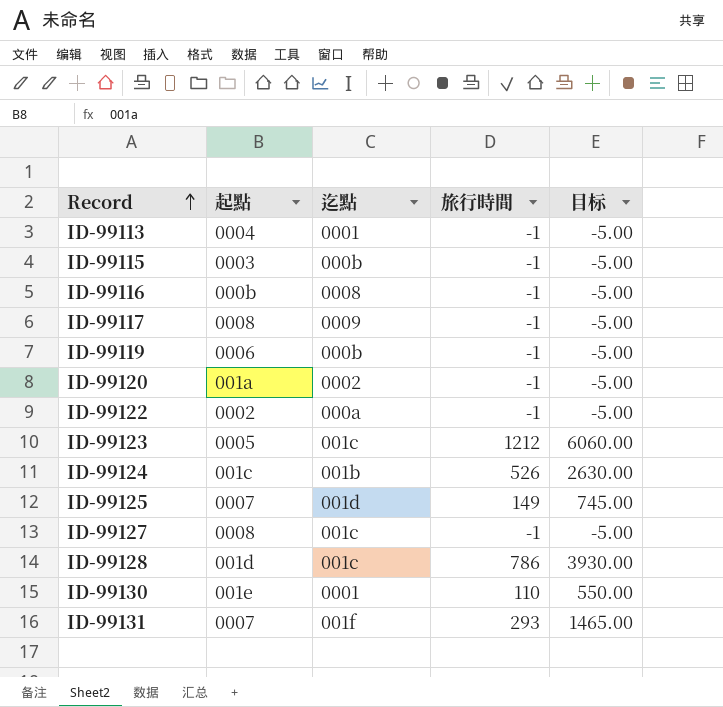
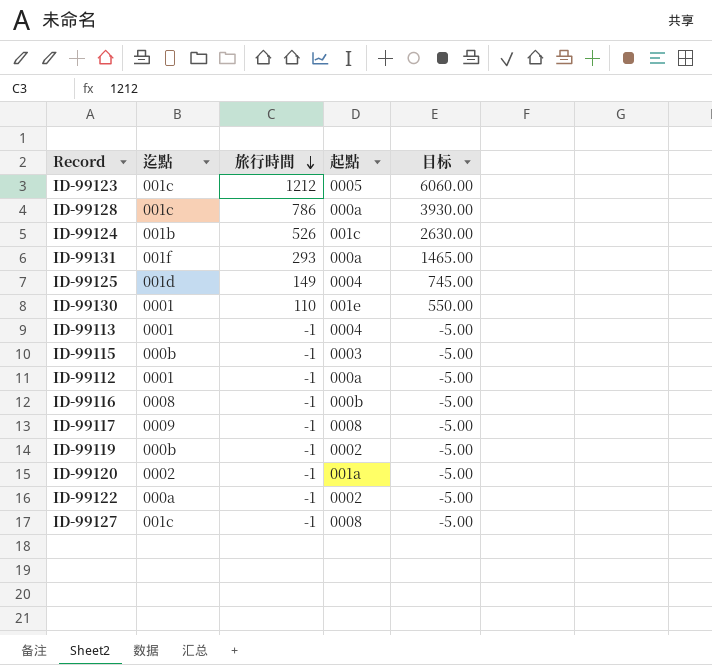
row order: Record ascending -> 旅行時間 descending
column 起點 | position: 2 -> 4
ID-99128 | 起點: 001d -> 000a
ID-99131 | 起點: 0007 -> 000a
ID-99125 | 起點: 0007 -> 0004
row ID-99112: none -> 0001 | -1 | 000a | -5.00
ID-99119 | 起點: 0006 -> 0002

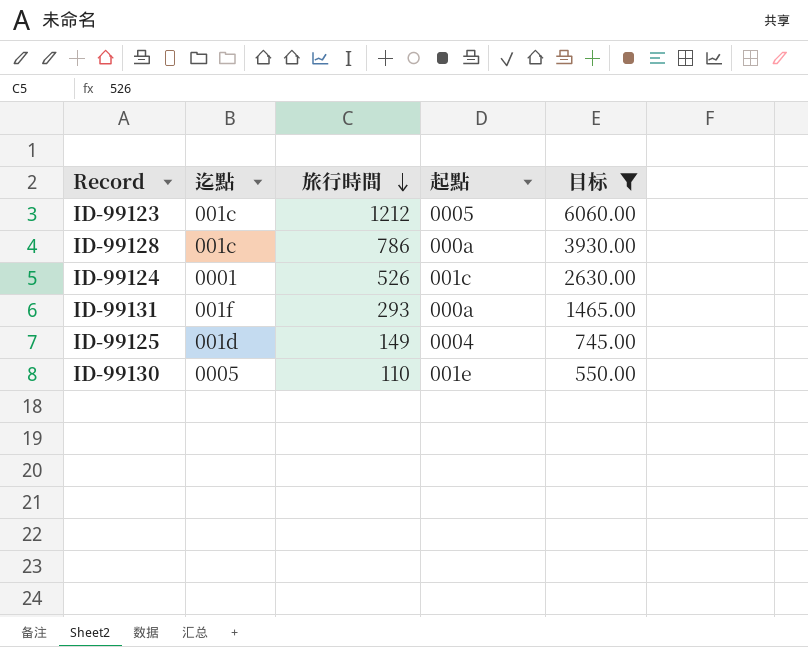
filter: none -> 目标 != -5.00
ID-99124 | 迄點: 001b -> 0001
ID-99130 | 迄點: 0001 -> 0005

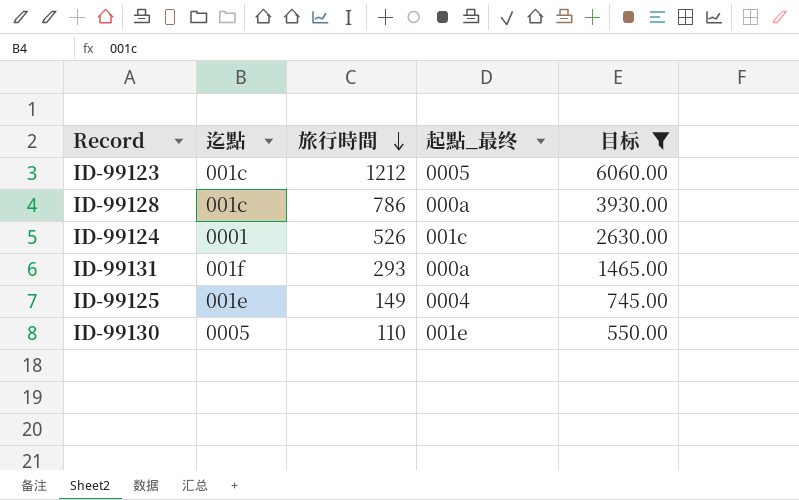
column name: 起點 -> 起點_最终
ID-99125 | 迄點: 001d -> 001e

